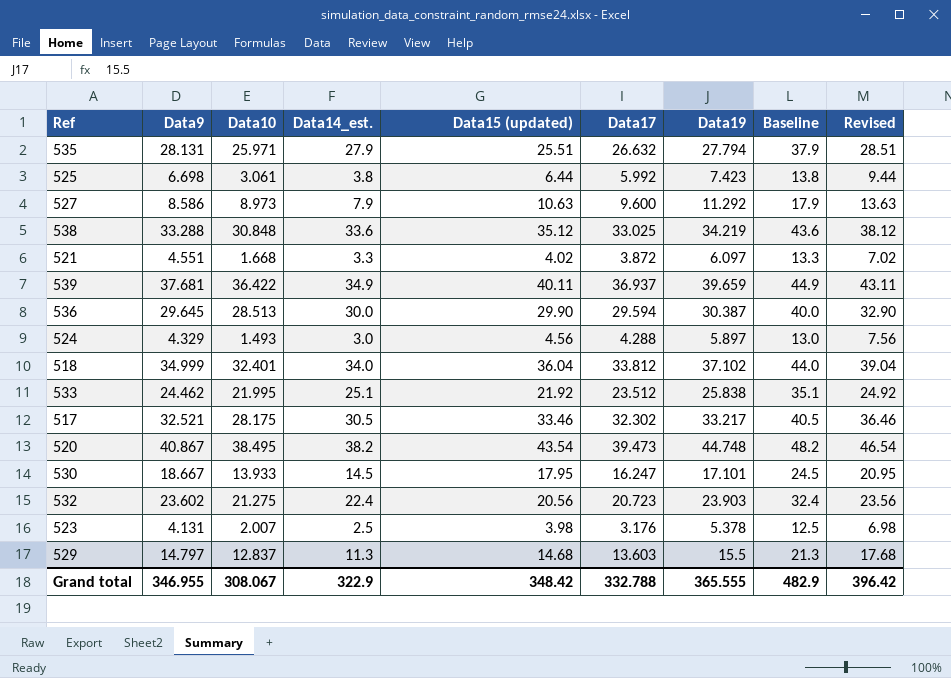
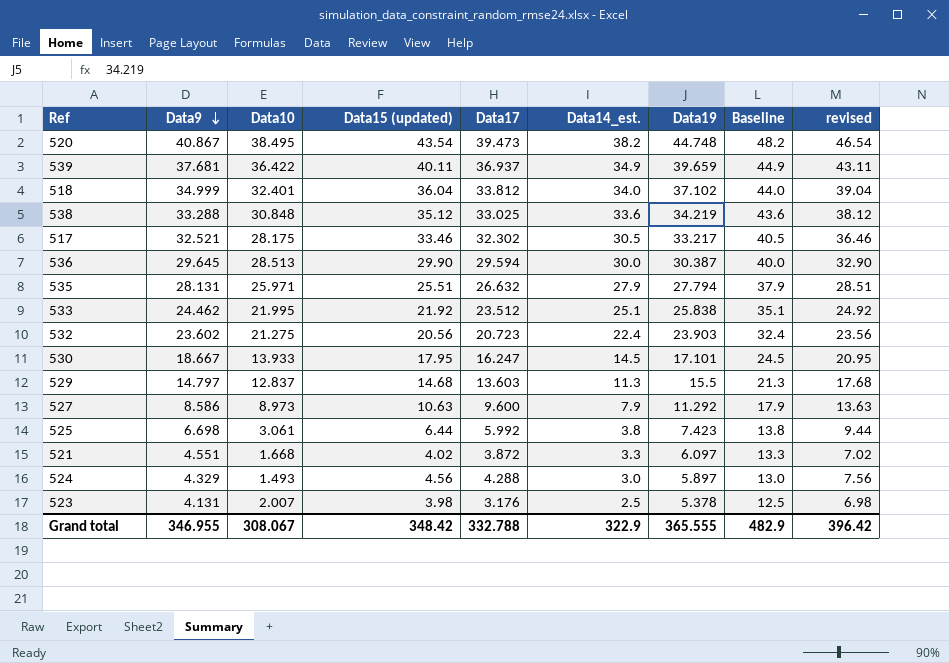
row order: none -> Data9 descending
column Data14_est. | position: 4 -> 6
column name: Revised -> revised

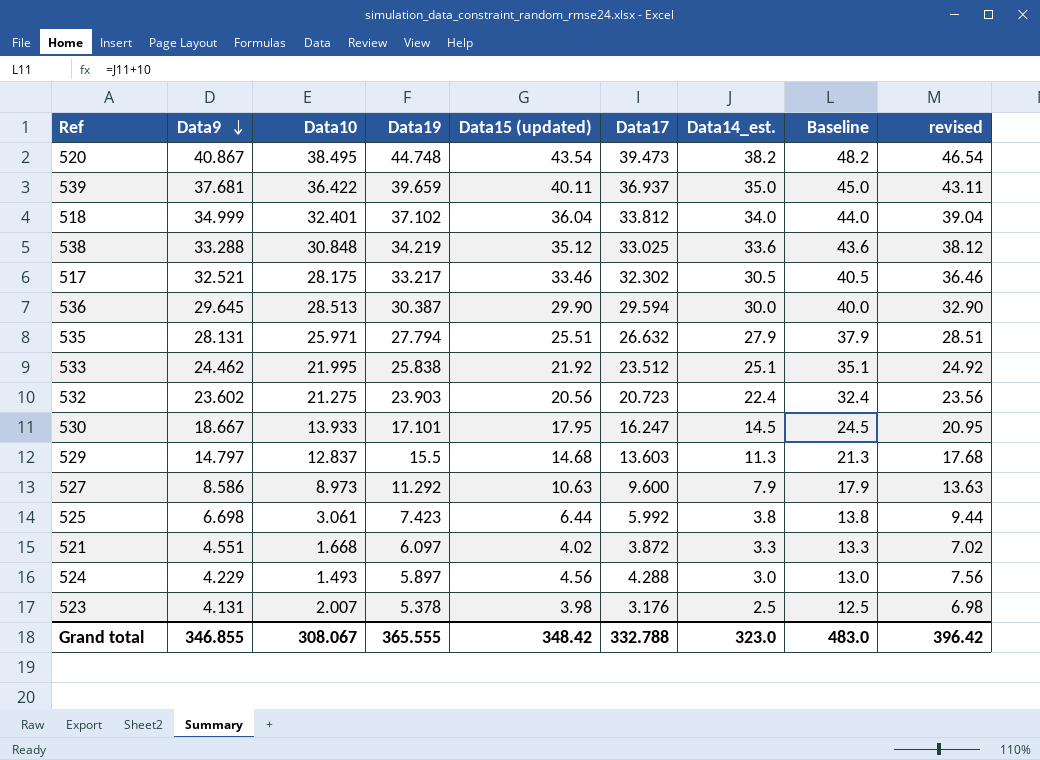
column Data19 | position: 7 -> 4
539 | Data14_est.: 34.9 -> 35.0
539 | Baseline: 44.9 -> 45.0
524 | Data9: 4.329 -> 4.229
Grand total | Data9: 346.955 -> 346.855
Grand total | Data14_est.: 322.9 -> 323.0
Grand total | Baseline: 482.9 -> 483.0

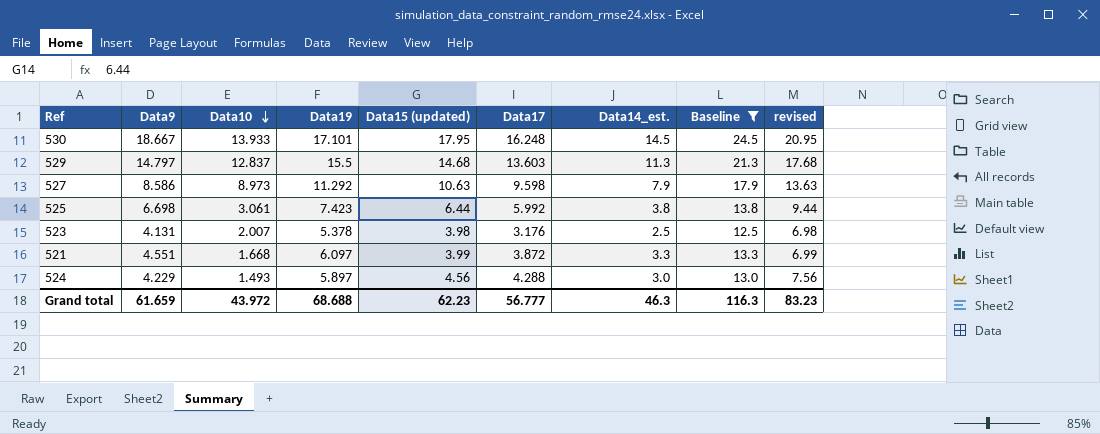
filter: none -> Baseline <= 24.5
row order: Data9 descending -> Data10 descending
530 | Data17: 16.247 -> 16.248
527 | Data17: 9.600 -> 9.598
521 | Data15 (updated): 4.02 -> 3.99
521 | revised: 7.02 -> 6.99
Grand total | Data9: 346.855 -> 61.659
Grand total | Data10: 308.067 -> 43.972
Grand total | Data19: 365.555 -> 68.688
Grand total | Data15 (updated): 348.42 -> 62.23
Grand total | Data17: 332.788 -> 56.777
Grand total | Data14_est.: 323.0 -> 46.3
Grand total | Baseline: 483.0 -> 116.3
Grand total | revised: 396.42 -> 83.23

